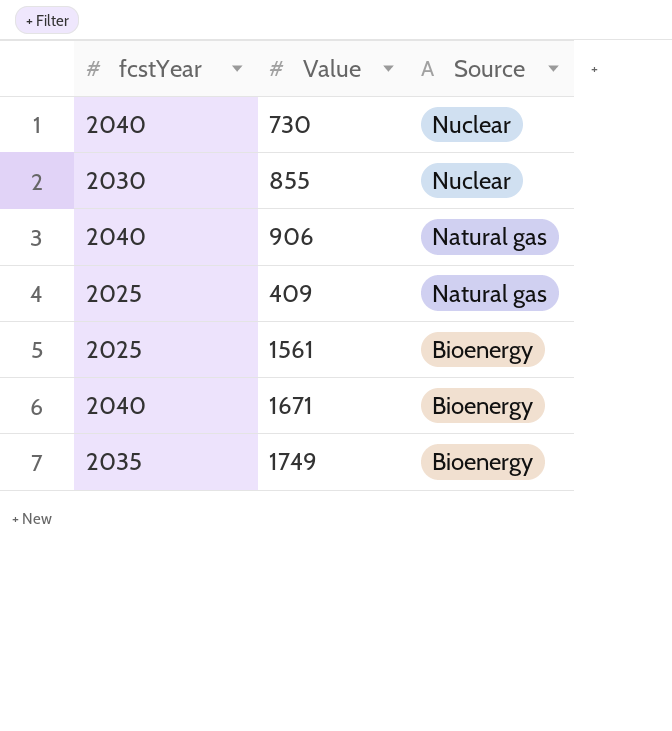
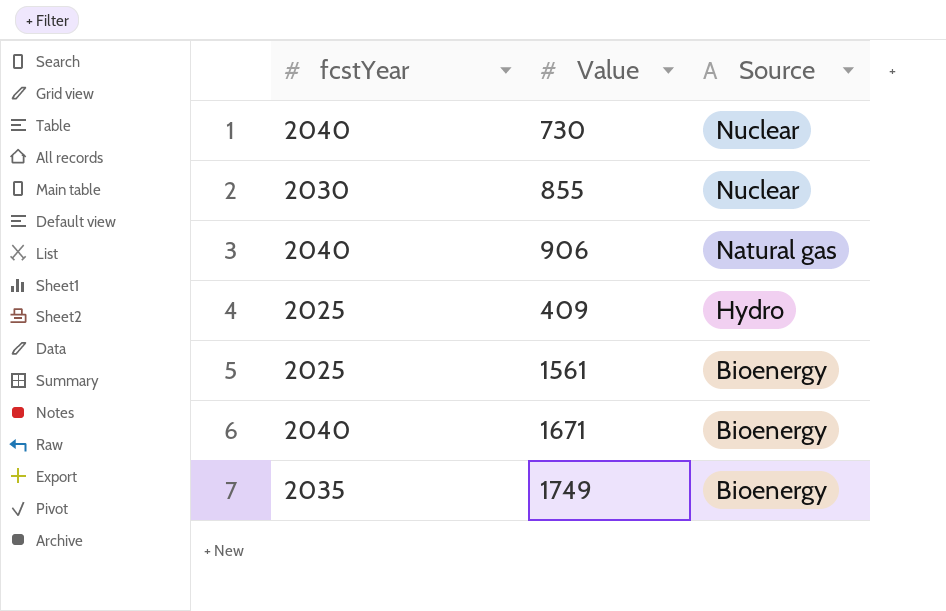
409 | Source: Natural gas -> Hydro

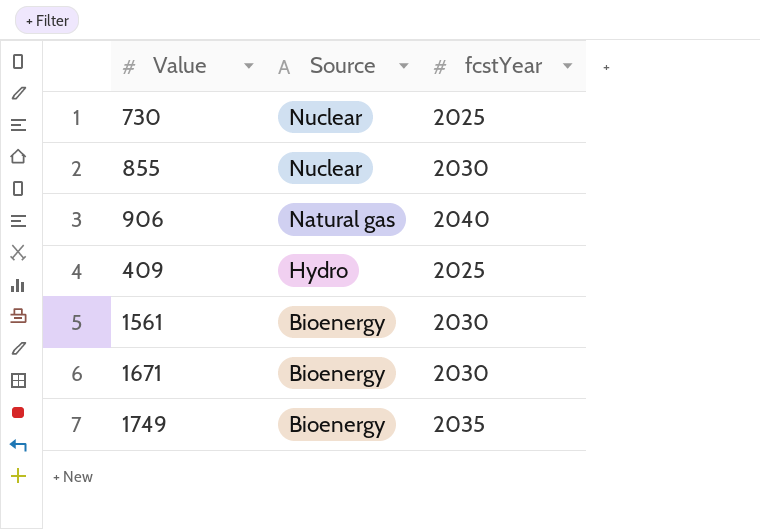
column fcstYear | position: 1 -> 3
730 | fcstYear: 2040 -> 2025
1561 | fcstYear: 2025 -> 2030
1671 | fcstYear: 2040 -> 2030

